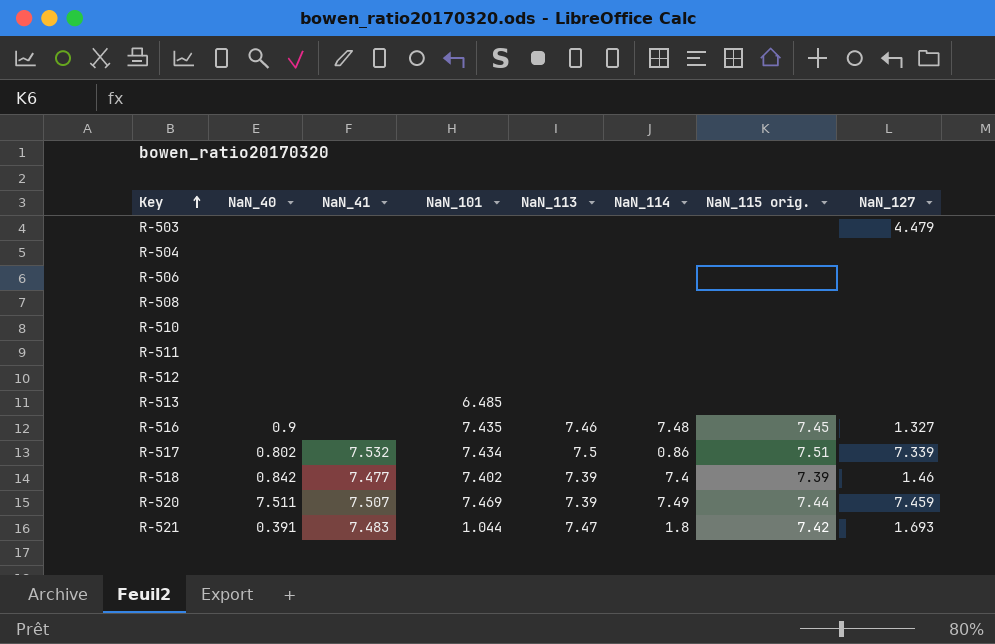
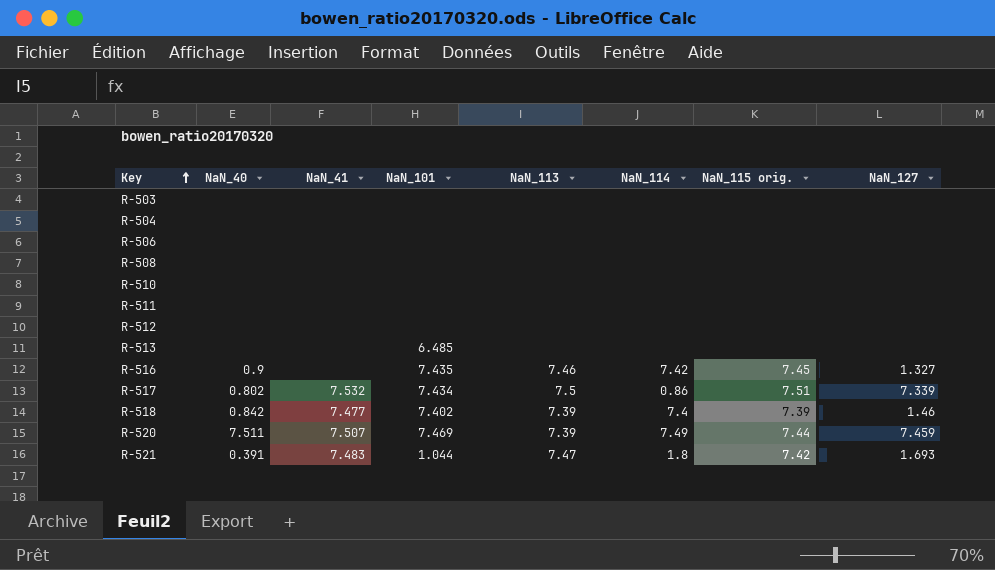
R-503 | NaN_127: 4.479 -> none
R-516 | NaN_114: 7.48 -> 7.42

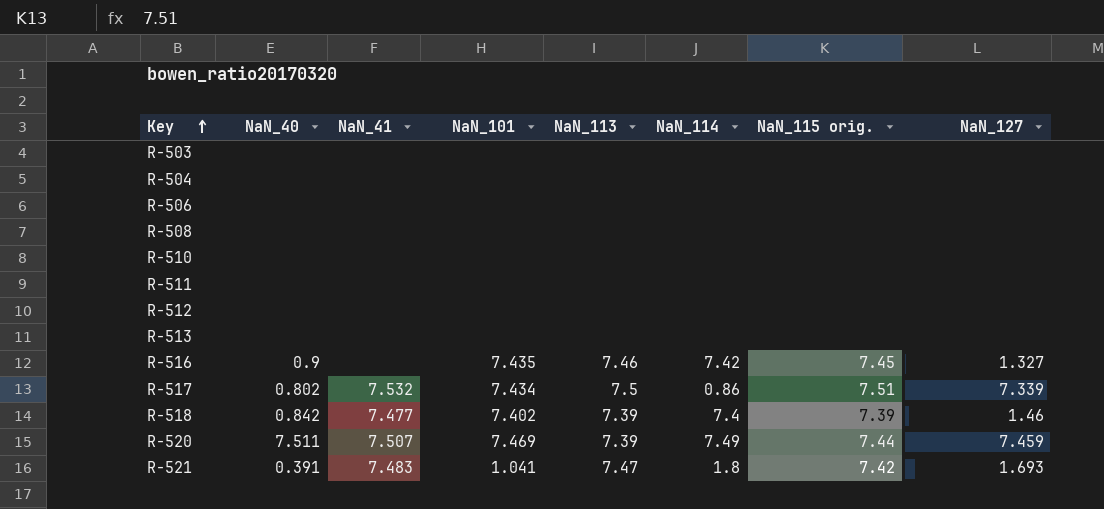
R-513 | NaN_101: 6.485 -> none
R-521 | NaN_101: 1.044 -> 1.041

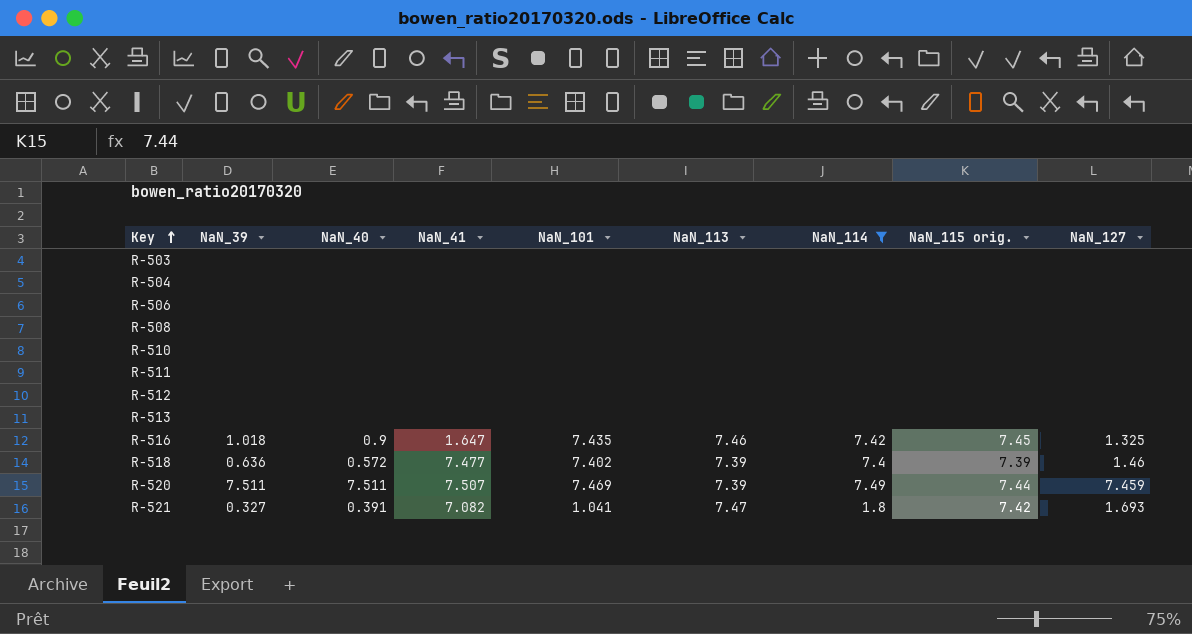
filter: none -> NaN_114 != 0.86
column NaN_39 | position: none -> 2
R-516 | NaN_41: none -> 1.647
R-516 | NaN_127: 1.327 -> 1.325
R-518 | NaN_40: 0.842 -> 0.572
R-521 | NaN_41: 7.483 -> 7.082

